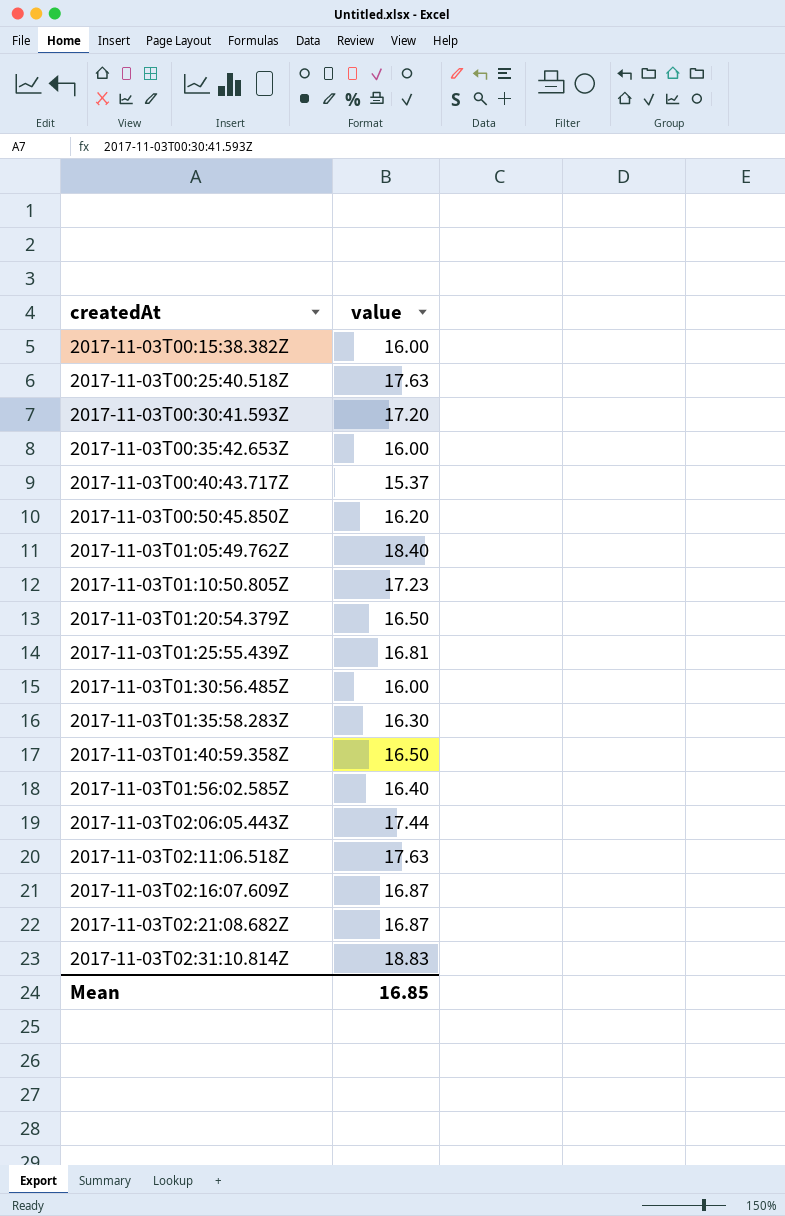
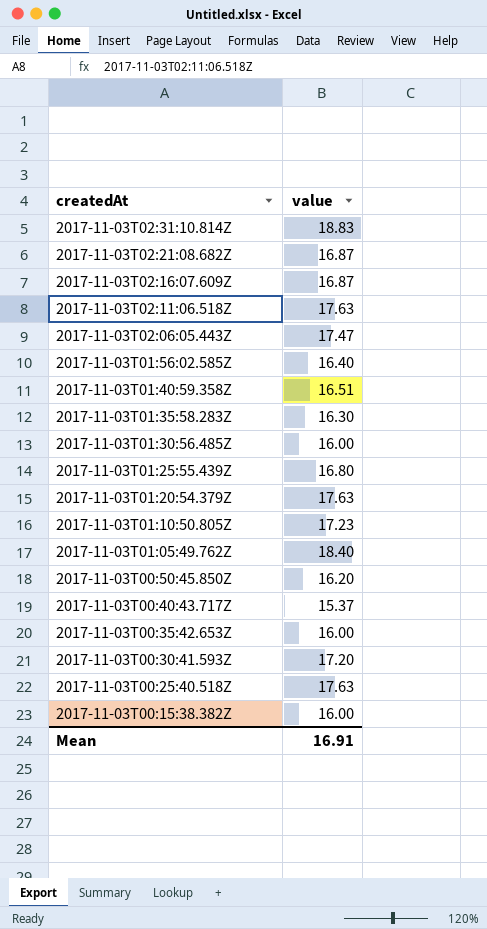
row order: createdAt ascending -> createdAt descending
2017-11-03T02:06:05.443Z | value: 17.44 -> 17.47
2017-11-03T01:40:59.358Z | value: 16.50 -> 16.51
2017-11-03T01:25:55.439Z | value: 16.81 -> 16.80
2017-11-03T01:20:54.379Z | value: 16.50 -> 17.63
Mean | value: 16.85 -> 16.91

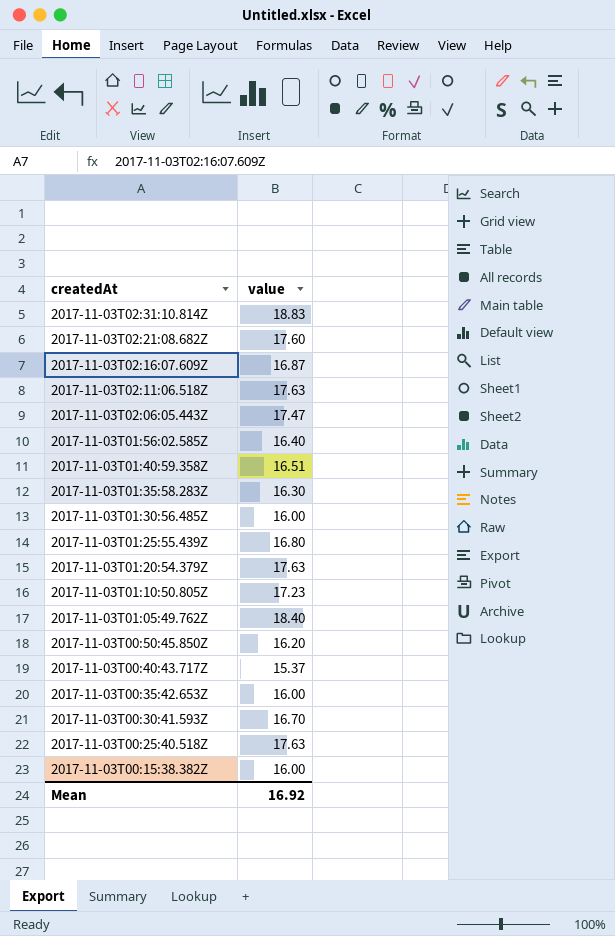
2017-11-03T02:21:08.682Z | value: 16.87 -> 17.60
2017-11-03T00:30:41.593Z | value: 17.20 -> 16.70
Mean | value: 16.91 -> 16.92

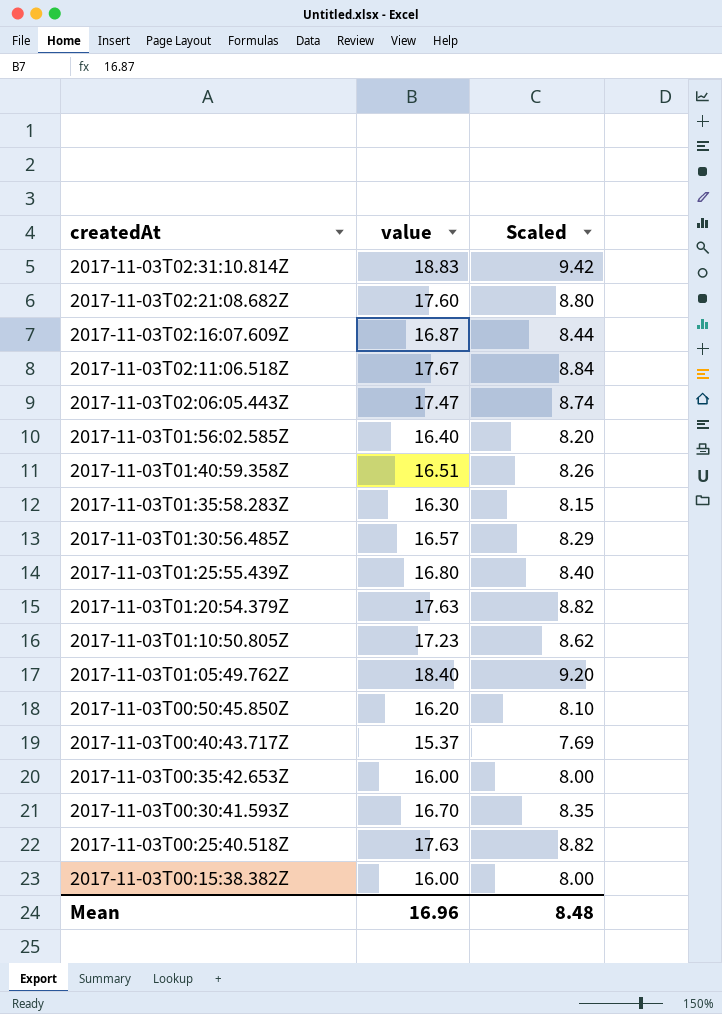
column Scaled | formula: none -> [value] * 0.5
2017-11-03T02:11:06.518Z | value: 17.63 -> 17.67
2017-11-03T01:30:56.485Z | value: 16.00 -> 16.57
Mean | value: 16.92 -> 16.96

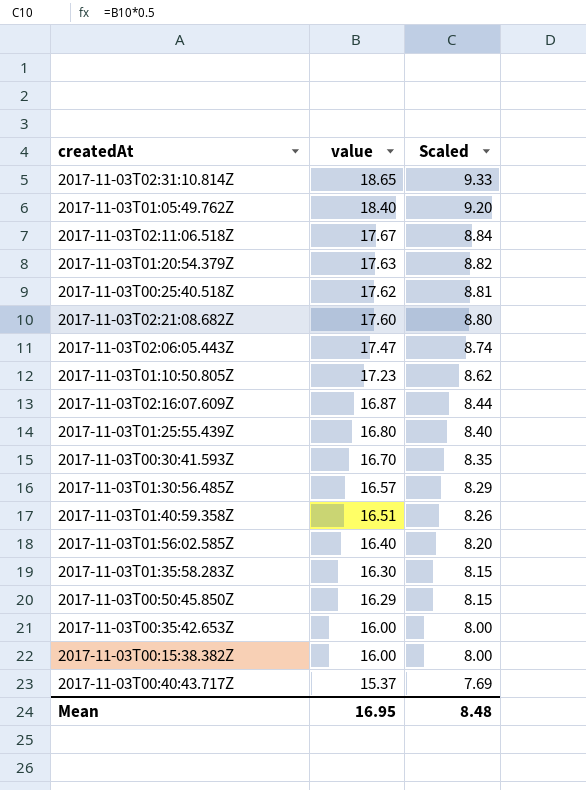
row order: createdAt descending -> value descending
2017-11-03T02:31:10.814Z | value: 18.83 -> 18.65
2017-11-03T02:31:10.814Z | Scaled: 9.42 -> 9.33
2017-11-03T00:25:40.518Z | value: 17.63 -> 17.62
2017-11-03T00:25:40.518Z | Scaled: 8.82 -> 8.81
2017-11-03T00:50:45.850Z | value: 16.20 -> 16.29
2017-11-03T00:50:45.850Z | Scaled: 8.10 -> 8.15
Mean | value: 16.96 -> 16.95

